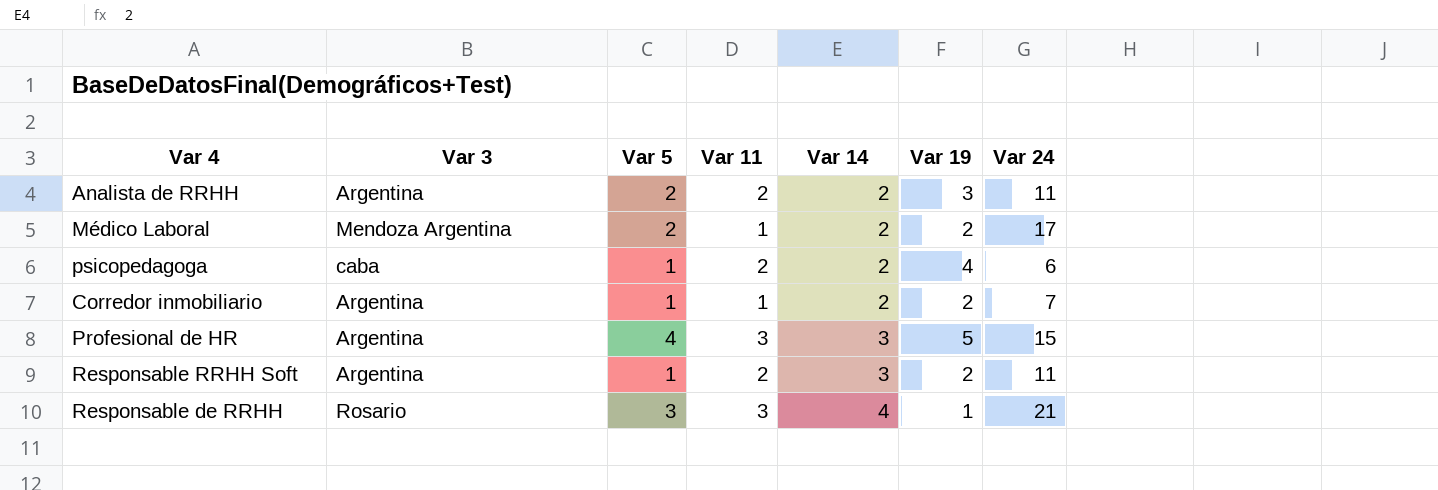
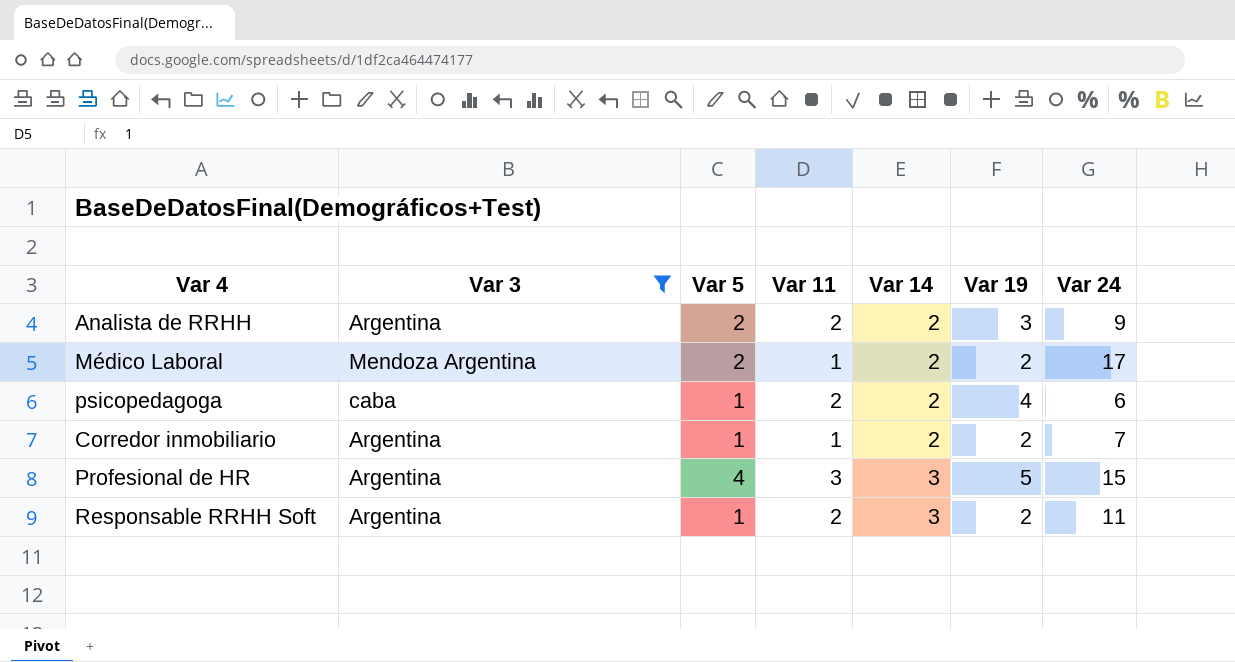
filter: none -> Var 3 != Rosario
Analista de RRHH | Var 24: 11 -> 9

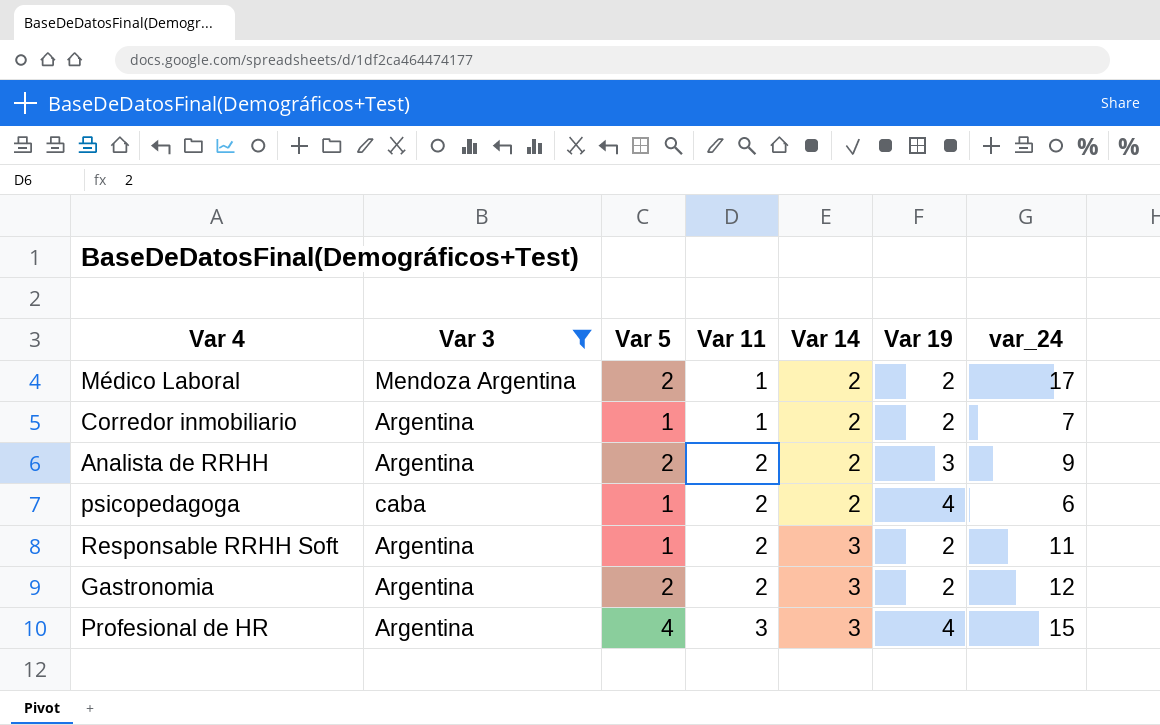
row order: Var 14 ascending -> Var 11 ascending
column name: Var 24 -> var_24
row Gastronomia: none -> Argentina | 2 | 2 | 3 | 2 | 12
Profesional de HR | Var 19: 5 -> 4

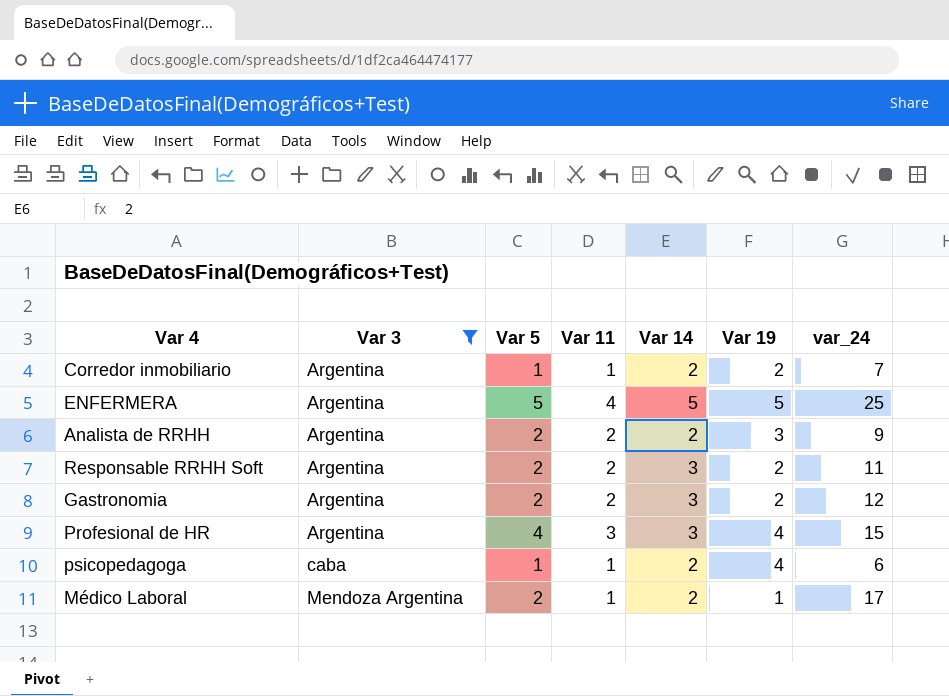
row order: Var 11 ascending -> Var 3 ascending
row ENFERMERA: none -> Argentina | 5 | 4 | 5 | 5 | 25
Responsable RRHH Soft | Var 5: 1 -> 2
psicopedagoga | Var 11: 2 -> 1
Médico Laboral | Var 19: 2 -> 1

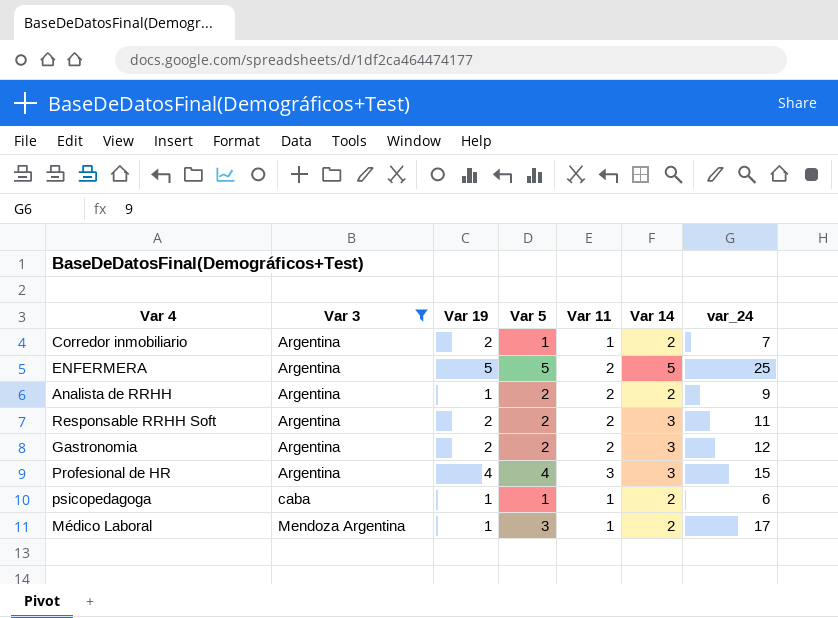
column Var 19 | position: 6 -> 3
ENFERMERA | Var 11: 4 -> 2
Analista de RRHH | Var 19: 3 -> 1
psicopedagoga | Var 19: 4 -> 1
Médico Laboral | Var 5: 2 -> 3

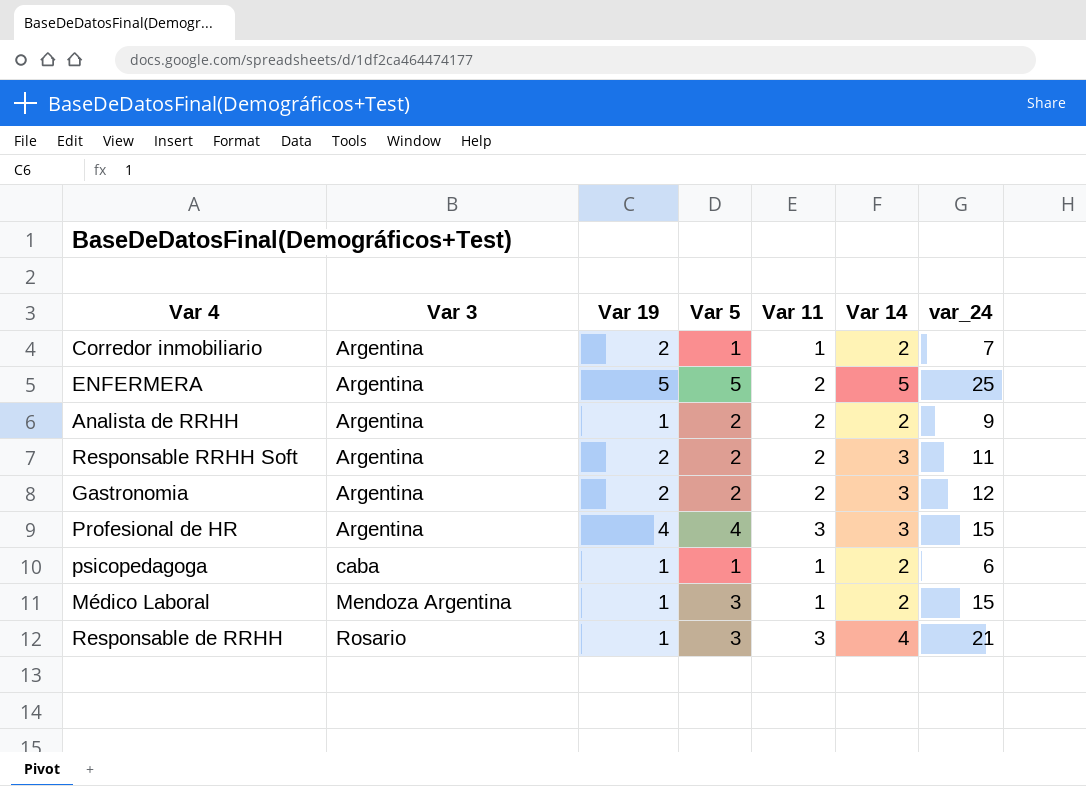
filter: Var 3 != Rosario -> none
Médico Laboral | var_24: 17 -> 15

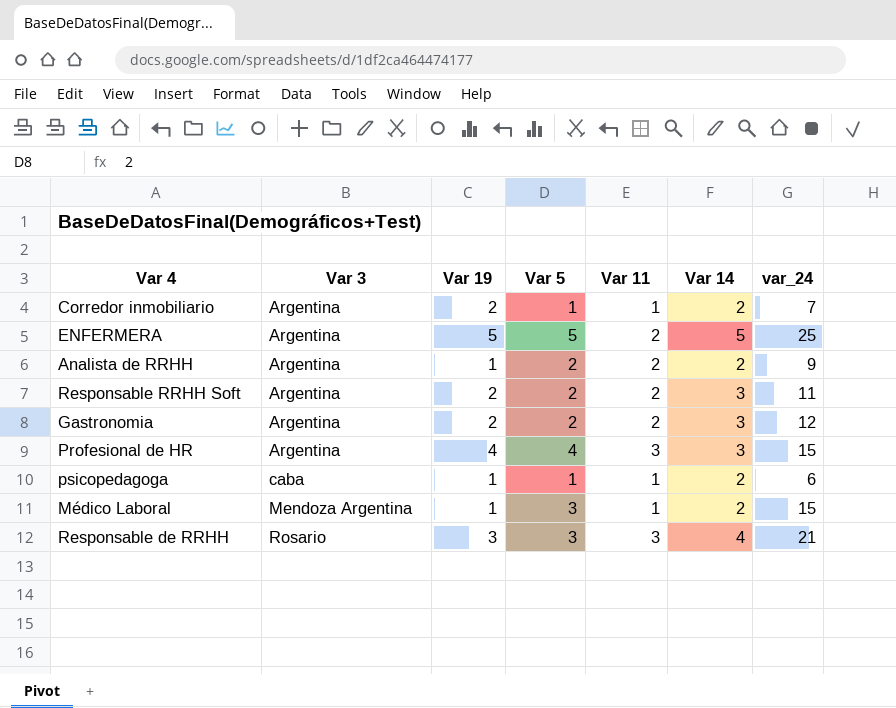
Responsable de RRHH | Var 19: 1 -> 3

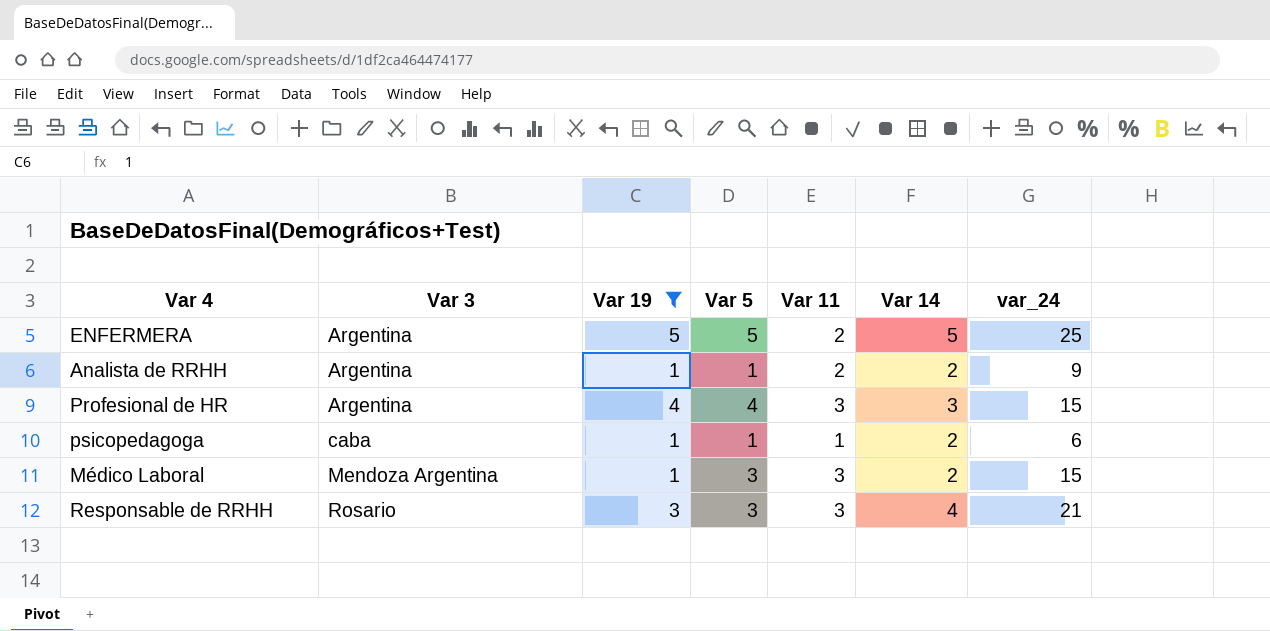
filter: none -> Var 19 != 2
Analista de RRHH | Var 5: 2 -> 1
Médico Laboral | Var 11: 1 -> 3

